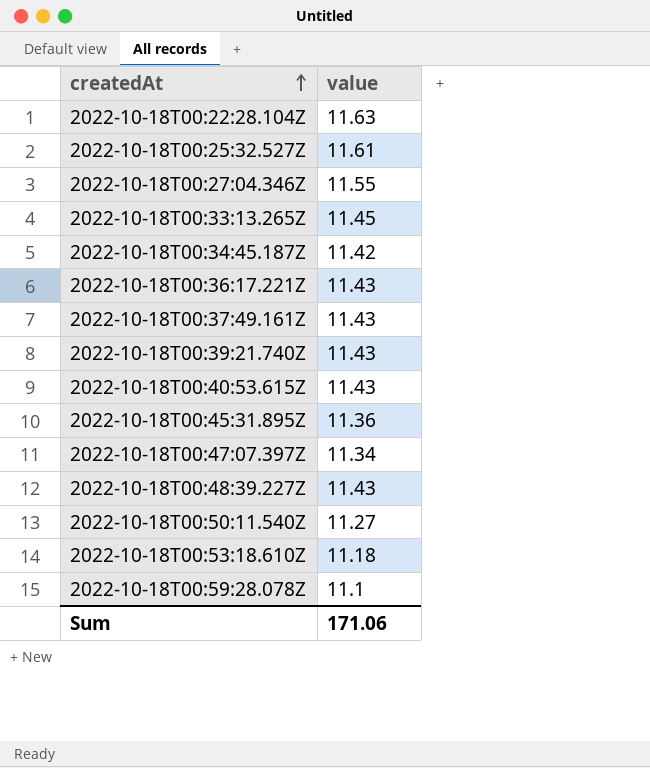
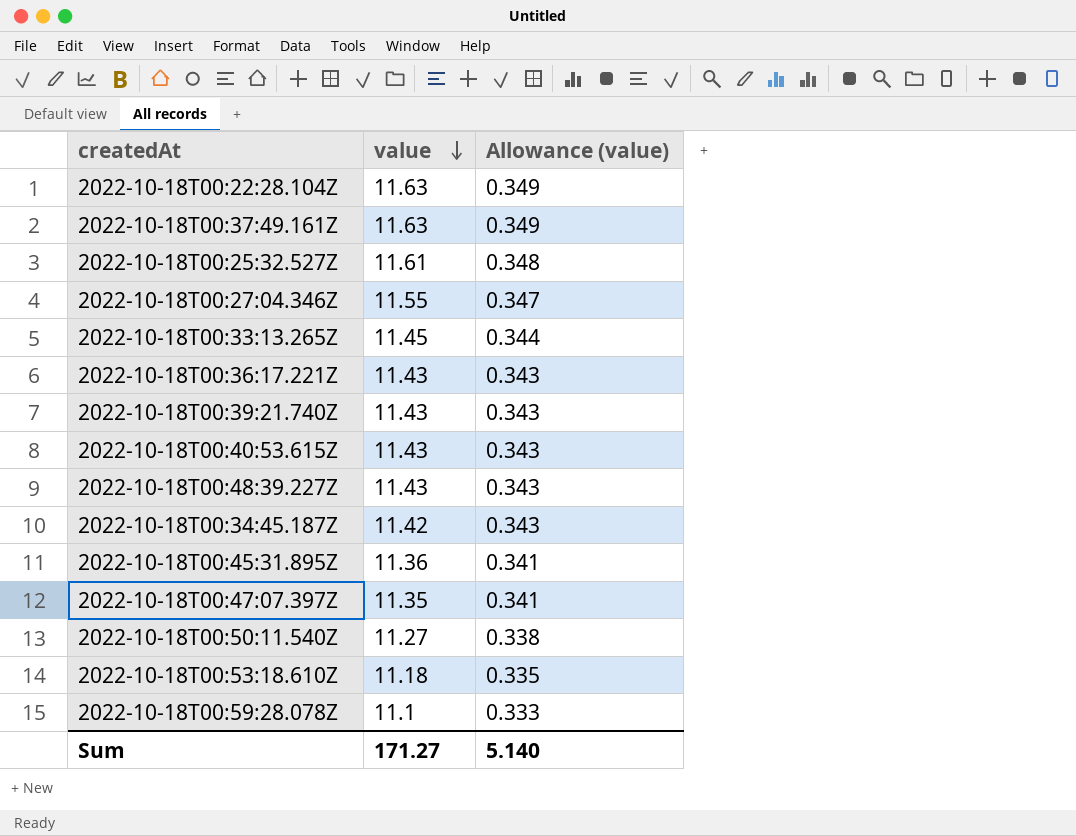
row order: createdAt ascending -> value descending
column Allowance (value) | formula: none -> [value] * 0.03
2022-10-18T00:37:49.161Z | value: 11.43 -> 11.63
2022-10-18T00:47:07.397Z | value: 11.34 -> 11.35
Sum | value: 171.06 -> 171.27

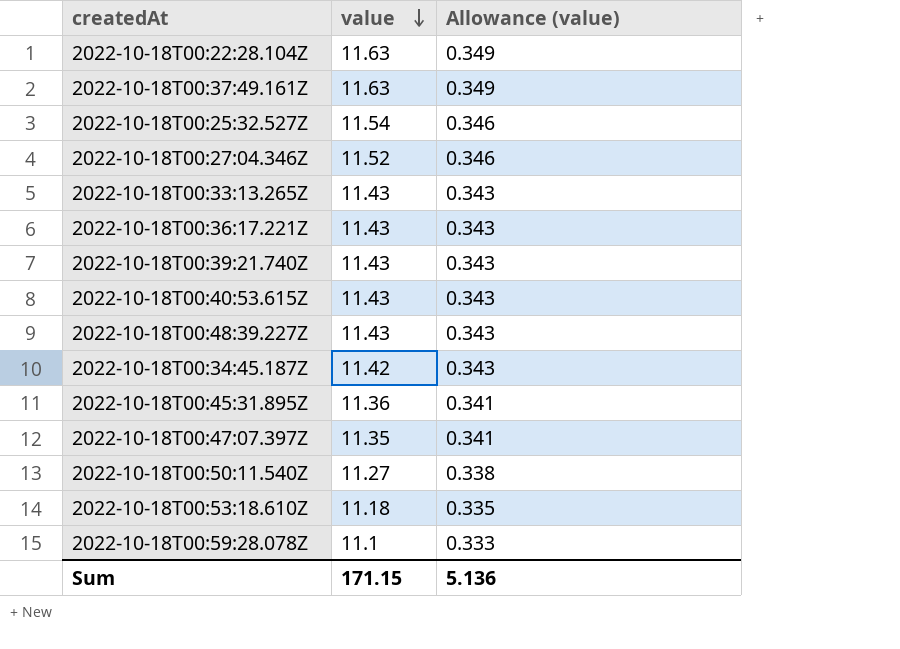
2022-10-18T00:25:32.527Z | value: 11.61 -> 11.54
2022-10-18T00:25:32.527Z | Allowance (value): 0.348 -> 0.346
2022-10-18T00:27:04.346Z | value: 11.55 -> 11.52
2022-10-18T00:27:04.346Z | Allowance (value): 0.347 -> 0.346
2022-10-18T00:33:13.265Z | value: 11.45 -> 11.43
2022-10-18T00:33:13.265Z | Allowance (value): 0.344 -> 0.343
Sum | value: 171.27 -> 171.15
Sum | Allowance (value): 5.140 -> 5.136

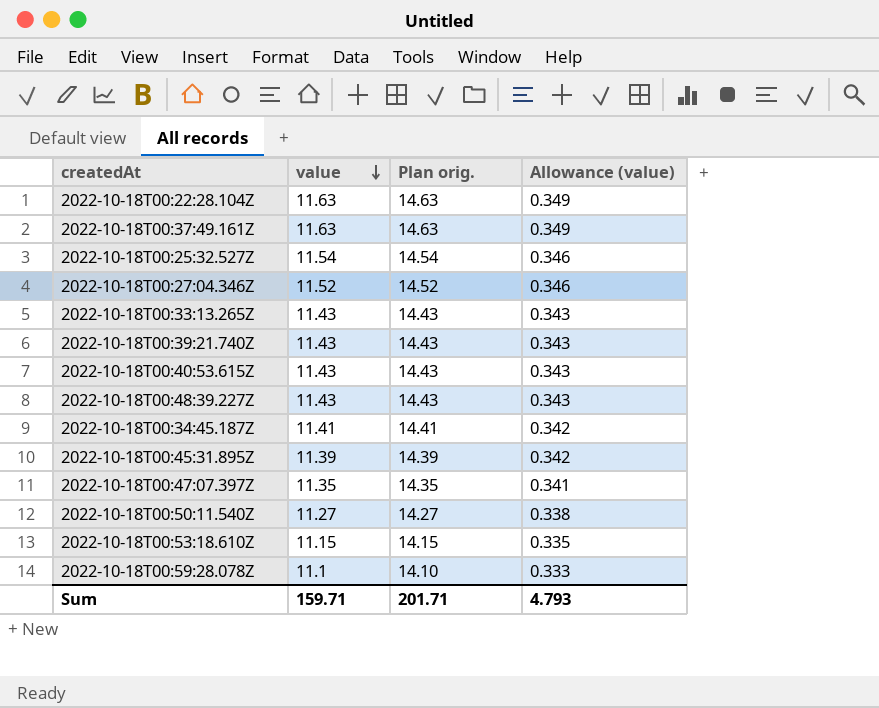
column Plan orig. | formula: none -> [value] + 3
row 2022-10-18T00:36:17.221Z: 11.43 | 0.343 -> none
2022-10-18T00:34:45.187Z | value: 11.42 -> 11.41
2022-10-18T00:34:45.187Z | Allowance (value): 0.343 -> 0.342
2022-10-18T00:45:31.895Z | value: 11.36 -> 11.39
2022-10-18T00:45:31.895Z | Allowance (value): 0.341 -> 0.342
2022-10-18T00:53:18.610Z | value: 11.18 -> 11.15
Sum | value: 171.15 -> 159.71
Sum | Allowance (value): 5.136 -> 4.793

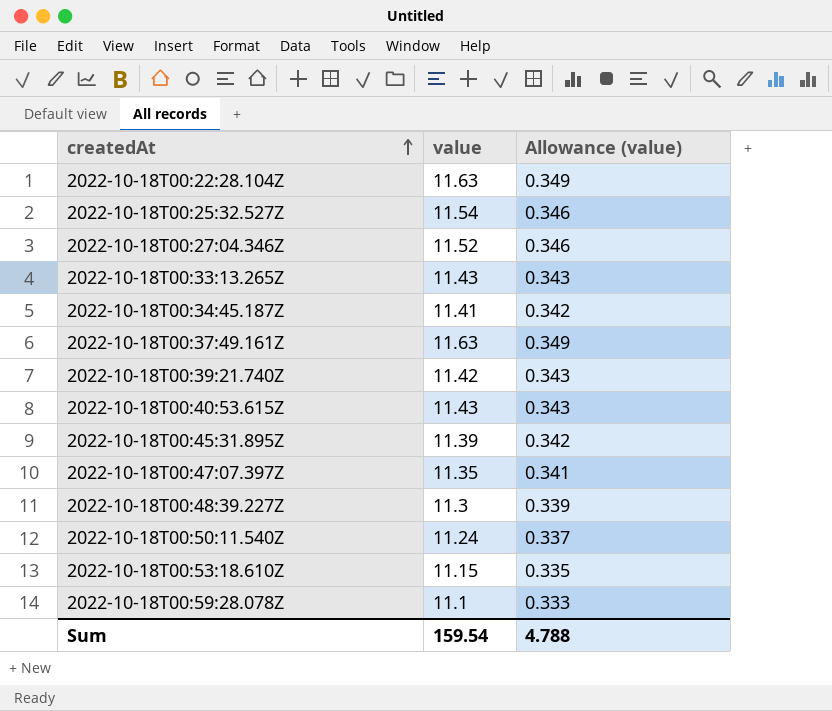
row order: value descending -> createdAt ascending
column Plan orig. | formula: [value] + 3 -> none
2022-10-18T00:39:21.740Z | value: 11.43 -> 11.42
2022-10-18T00:48:39.227Z | value: 11.43 -> 11.3
2022-10-18T00:48:39.227Z | Allowance (value): 0.343 -> 0.339
2022-10-18T00:50:11.540Z | value: 11.27 -> 11.24
2022-10-18T00:50:11.540Z | Allowance (value): 0.338 -> 0.337
Sum | value: 159.71 -> 159.54
Sum | Allowance (value): 4.793 -> 4.788

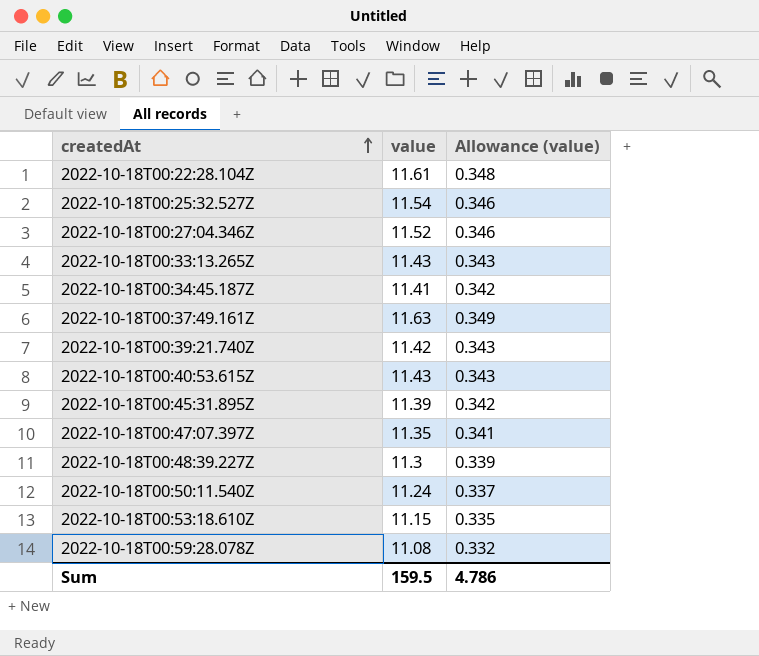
2022-10-18T00:22:28.104Z | value: 11.63 -> 11.61
2022-10-18T00:22:28.104Z | Allowance (value): 0.349 -> 0.348
2022-10-18T00:59:28.078Z | value: 11.1 -> 11.08
2022-10-18T00:59:28.078Z | Allowance (value): 0.333 -> 0.332
Sum | value: 159.54 -> 159.5
Sum | Allowance (value): 4.788 -> 4.786

